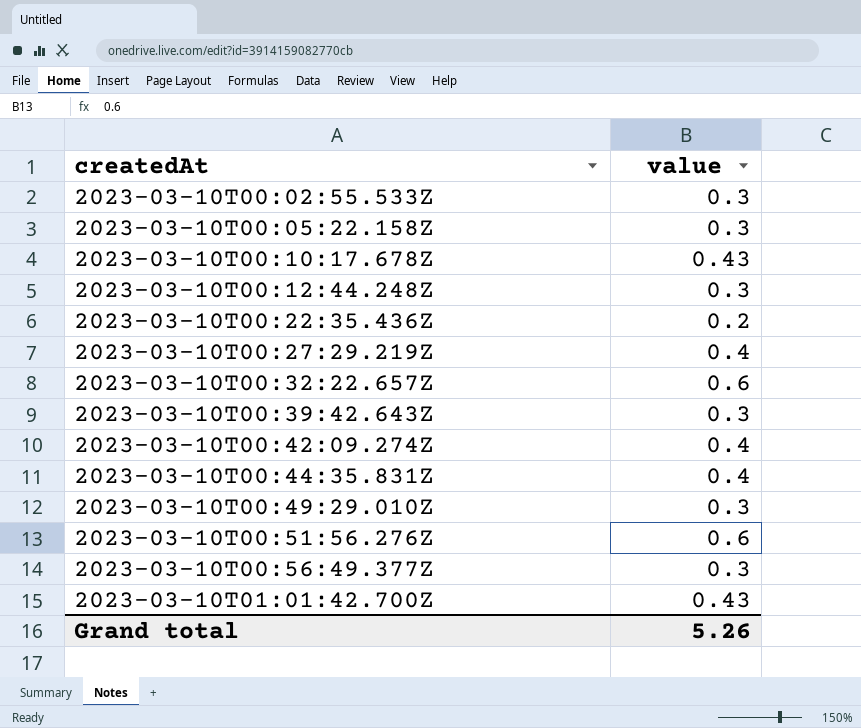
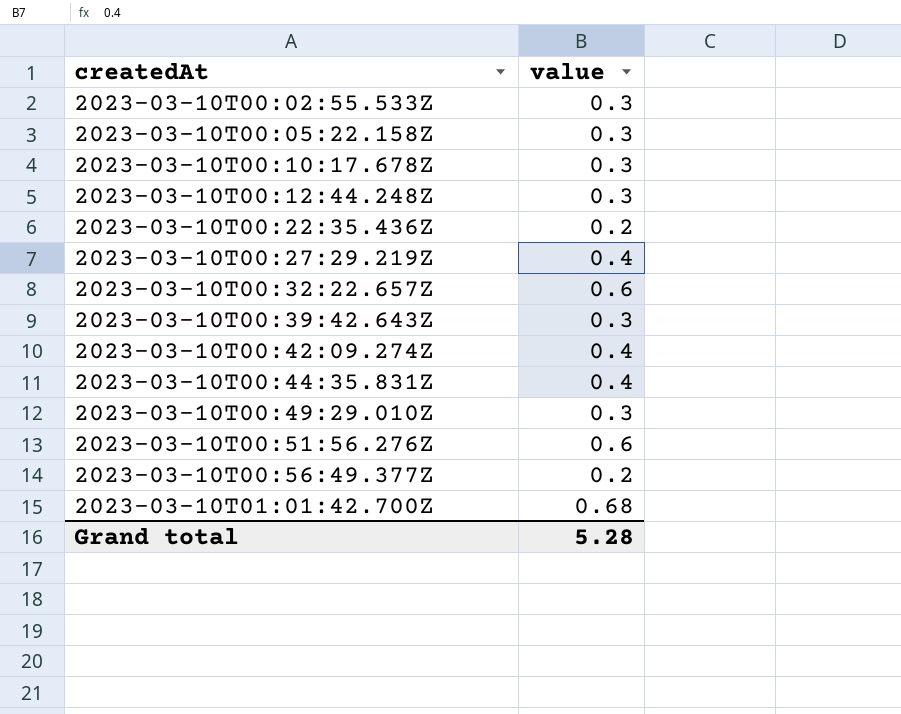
2023-03-10T00:10:17.678Z | value: 0.43 -> 0.3
2023-03-10T00:56:49.377Z | value: 0.3 -> 0.2
2023-03-10T01:01:42.700Z | value: 0.43 -> 0.68
Grand total | value: 5.26 -> 5.28

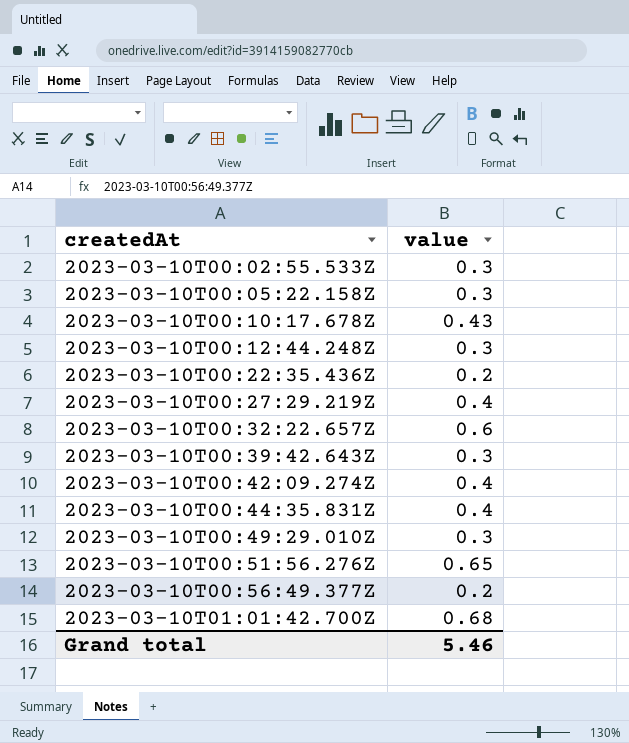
2023-03-10T00:10:17.678Z | value: 0.3 -> 0.43
2023-03-10T00:51:56.276Z | value: 0.6 -> 0.65
Grand total | value: 5.28 -> 5.46

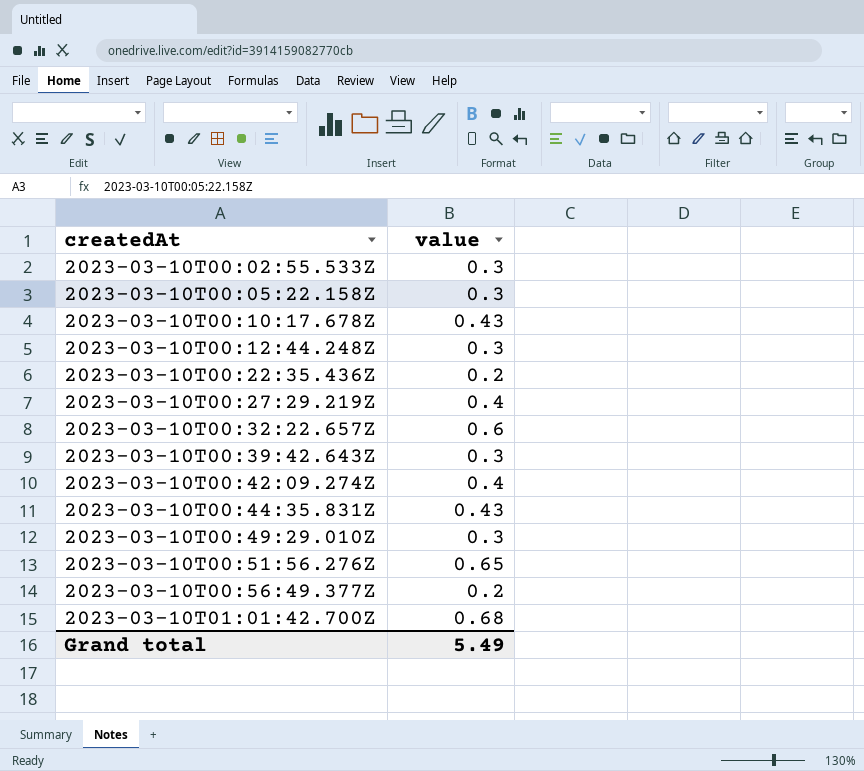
2023-03-10T00:44:35.831Z | value: 0.4 -> 0.43
Grand total | value: 5.46 -> 5.49

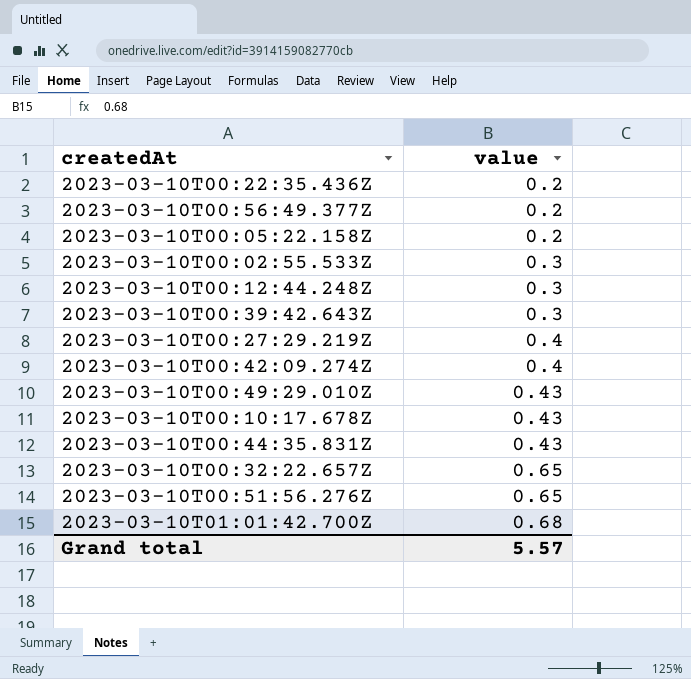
row order: createdAt ascending -> value ascending
2023-03-10T00:05:22.158Z | value: 0.3 -> 0.2
2023-03-10T00:49:29.010Z | value: 0.3 -> 0.43
2023-03-10T00:32:22.657Z | value: 0.6 -> 0.65
Grand total | value: 5.49 -> 5.57

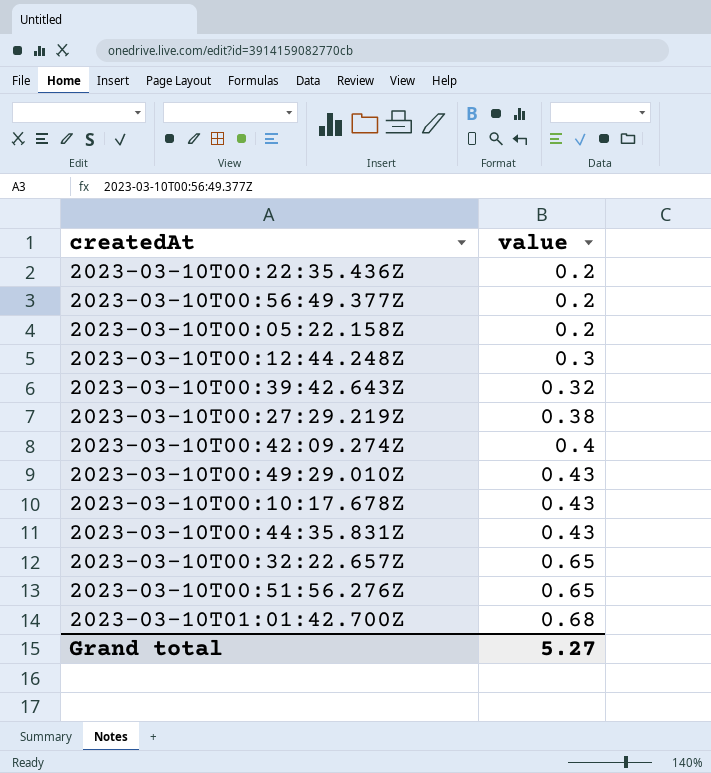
row 2023-03-10T00:02:55.533Z: 0.3 -> none
2023-03-10T00:39:42.643Z | value: 0.3 -> 0.32
2023-03-10T00:27:29.219Z | value: 0.4 -> 0.38
Grand total | value: 5.57 -> 5.27

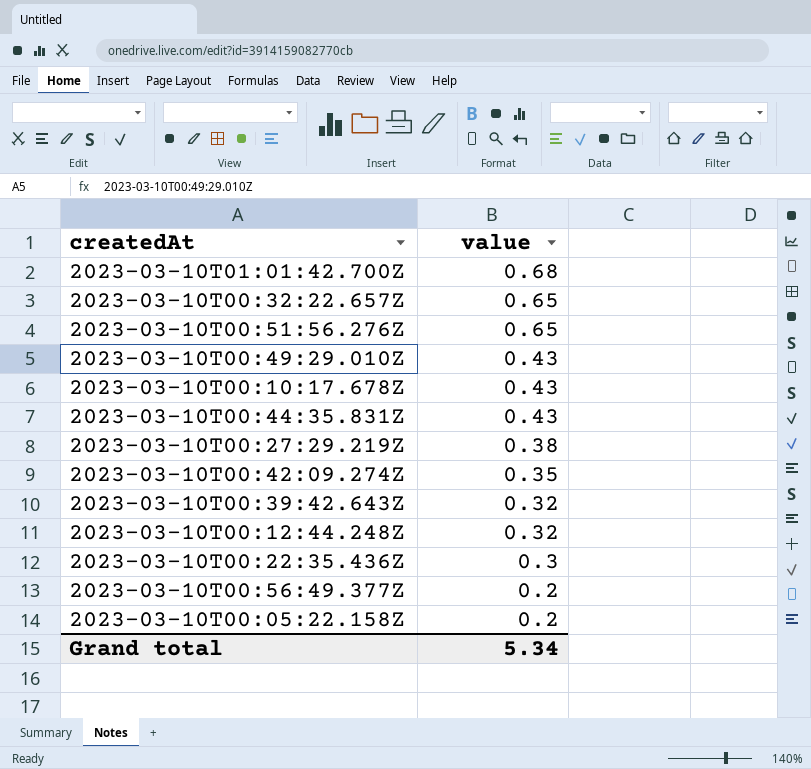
row order: value ascending -> value descending
2023-03-10T00:42:09.274Z | value: 0.4 -> 0.35
2023-03-10T00:12:44.248Z | value: 0.3 -> 0.32
2023-03-10T00:22:35.436Z | value: 0.2 -> 0.3
Grand total | value: 5.27 -> 5.34

